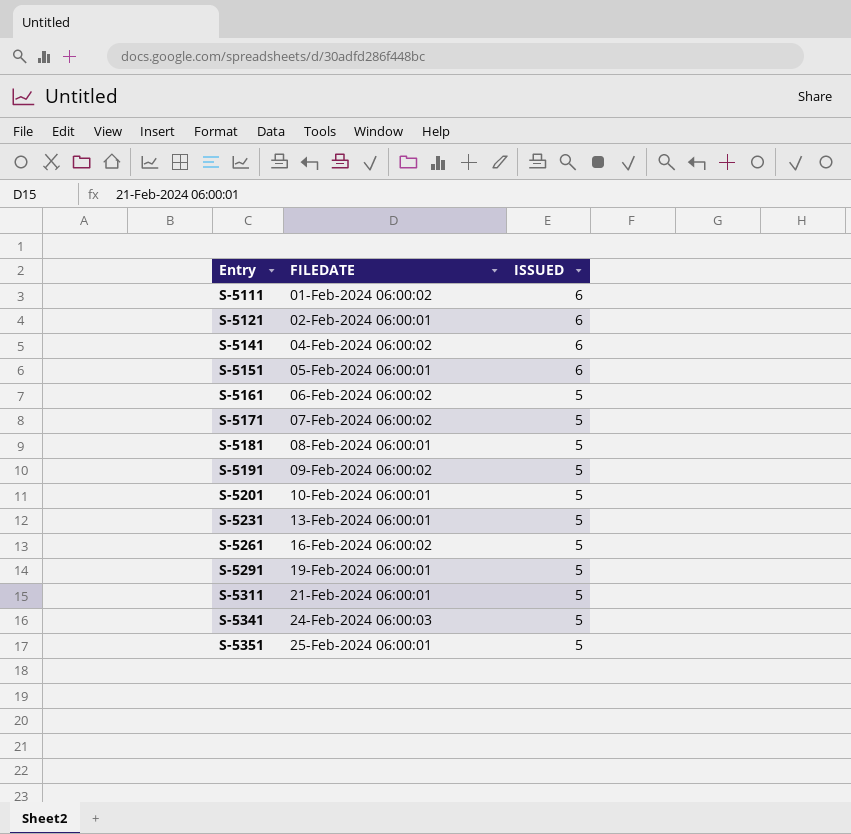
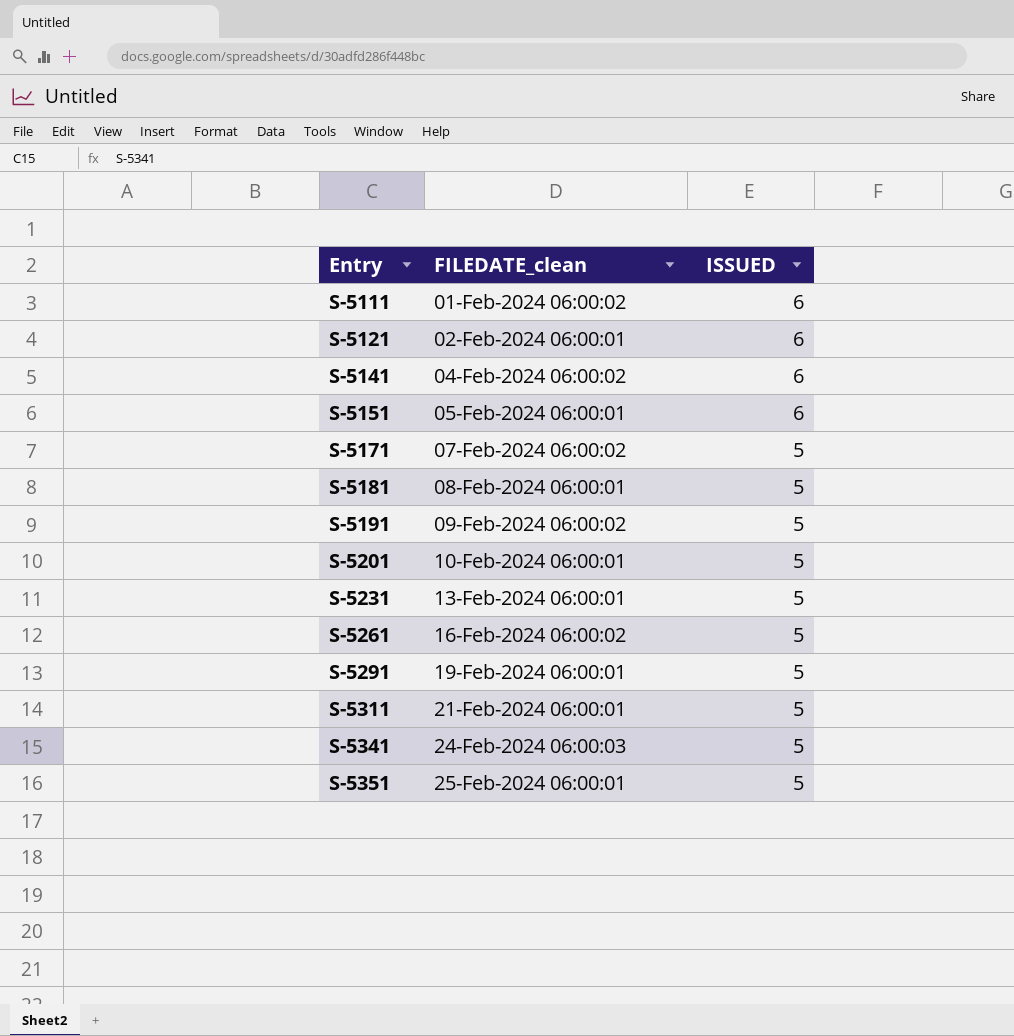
column name: FILEDATE -> FILEDATE_clean
row S-5161: 06-Feb-2024 06:00:02 | 5 -> none

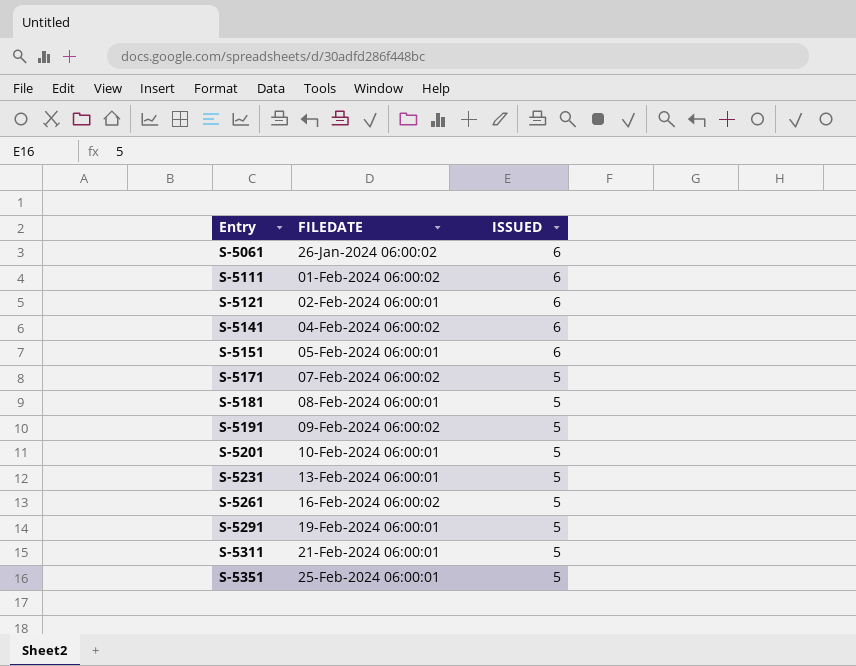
column name: FILEDATE_clean -> FILEDATE
row S-5341: 24-Feb-2024 06:00:03 | 5 -> none
row S-5061: none -> 26-Jan-2024 06:00:02 | 6

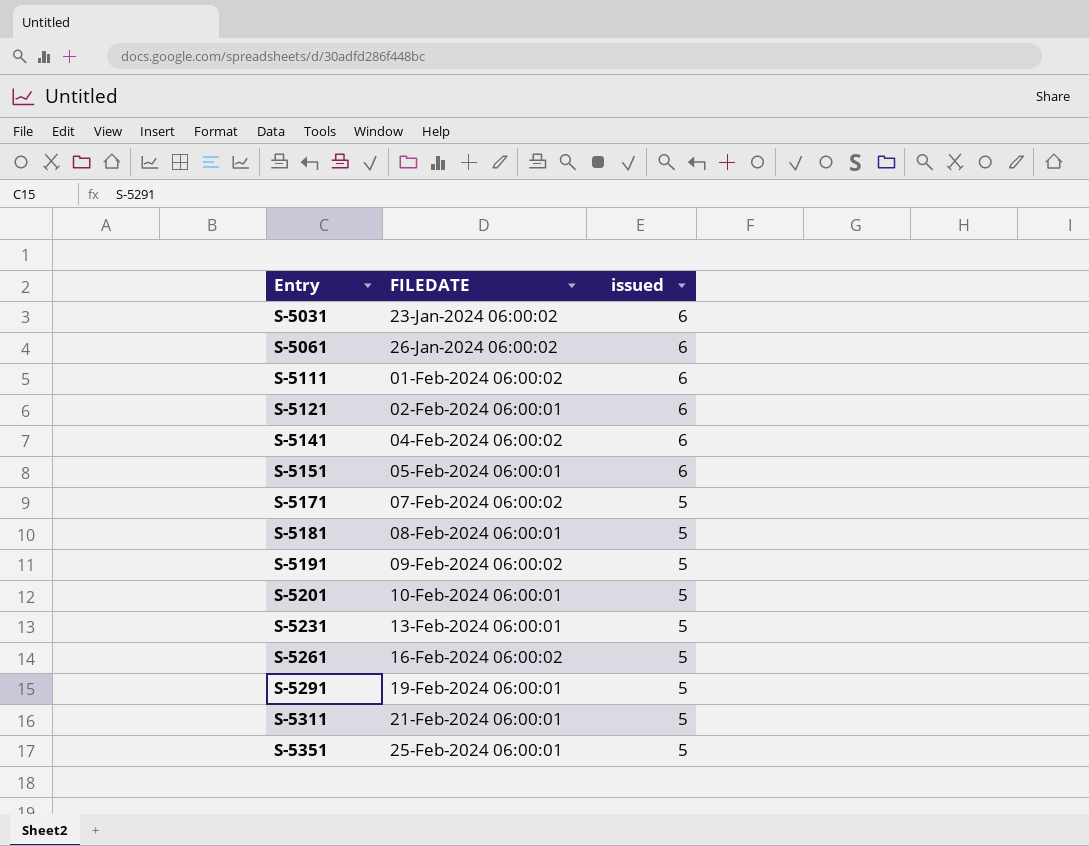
column name: ISSUED -> issued
row S-5031: none -> 23-Jan-2024 06:00:02 | 6

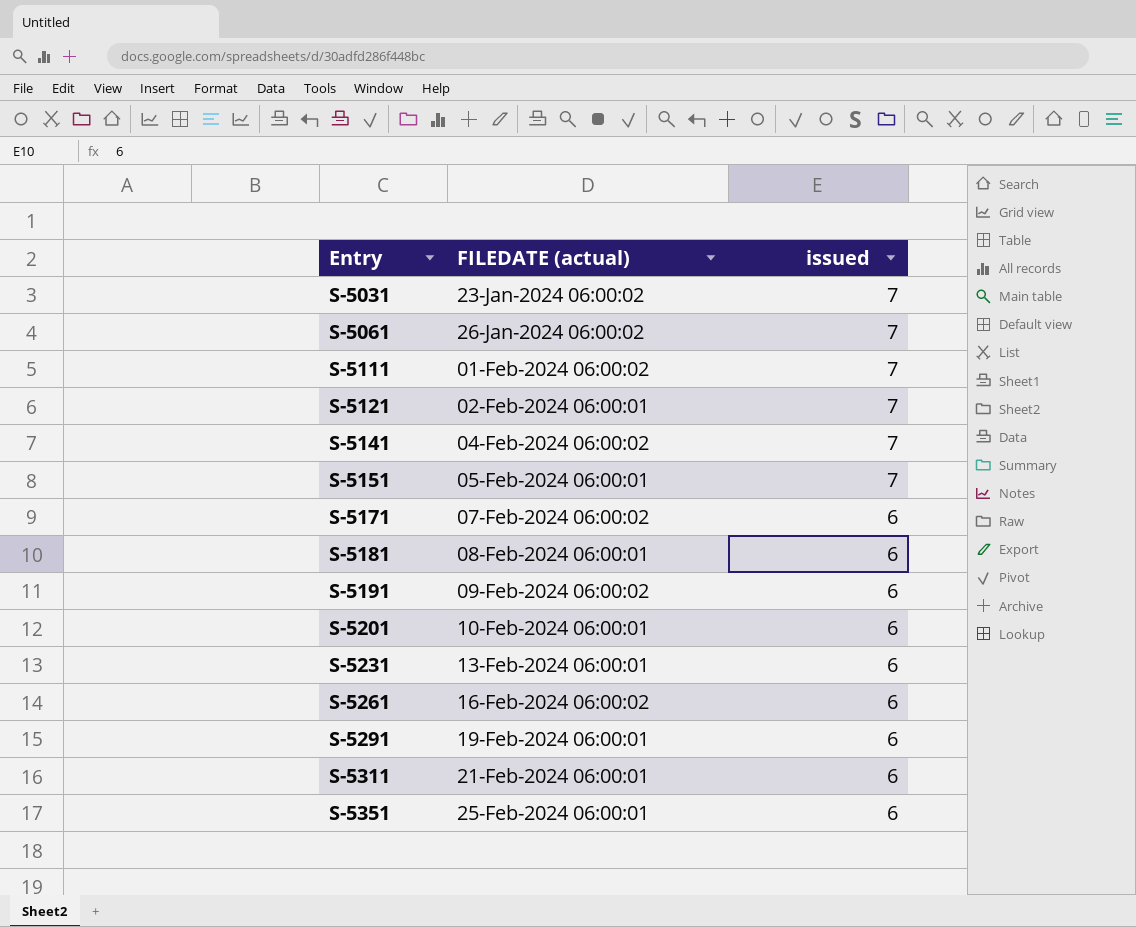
column name: FILEDATE -> FILEDATE (actual)
S-5031 | issued: 6 -> 7
S-5061 | issued: 6 -> 7
S-5111 | issued: 6 -> 7
S-5121 | issued: 6 -> 7
S-5141 | issued: 6 -> 7
S-5151 | issued: 6 -> 7
S-5171 | issued: 5 -> 6
S-5181 | issued: 5 -> 6
S-5191 | issued: 5 -> 6
S-5201 | issued: 5 -> 6
S-5231 | issued: 5 -> 6
S-5261 | issued: 5 -> 6
S-5291 | issued: 5 -> 6
S-5311 | issued: 5 -> 6
S-5351 | issued: 5 -> 6

